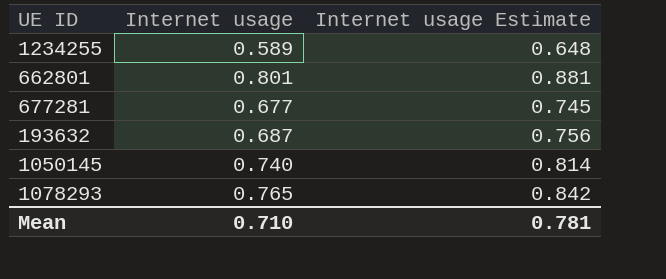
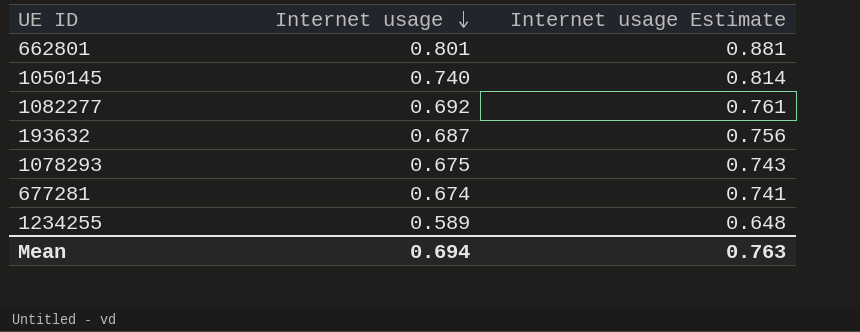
row order: none -> Internet usage descending
row 1082277: none -> 0.692 | 0.761
1078293 | Internet usage: 0.765 -> 0.675
1078293 | Internet usage Estimate: 0.842 -> 0.743
677281 | Internet usage: 0.677 -> 0.674
677281 | Internet usage Estimate: 0.745 -> 0.741
Mean | Internet usage: 0.710 -> 0.694
Mean | Internet usage Estimate: 0.781 -> 0.763

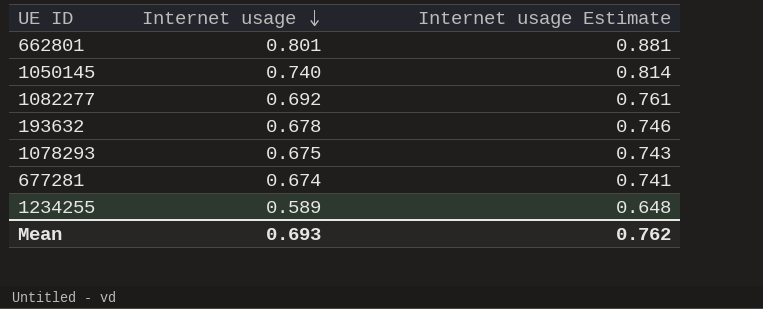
193632 | Internet usage: 0.687 -> 0.678
193632 | Internet usage Estimate: 0.756 -> 0.746
Mean | Internet usage: 0.694 -> 0.693
Mean | Internet usage Estimate: 0.763 -> 0.762

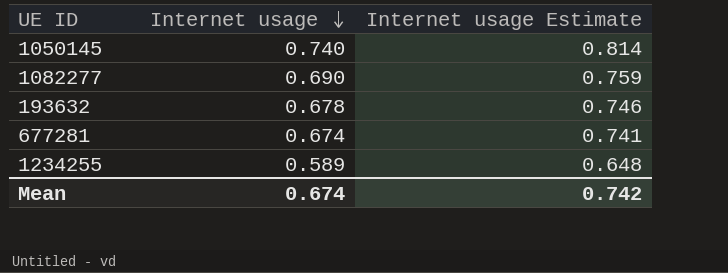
row 662801: 0.801 | 0.881 -> none
row 1078293: 0.675 | 0.743 -> none
1082277 | Internet usage: 0.692 -> 0.690
1082277 | Internet usage Estimate: 0.761 -> 0.759
Mean | Internet usage: 0.693 -> 0.674
Mean | Internet usage Estimate: 0.762 -> 0.742

